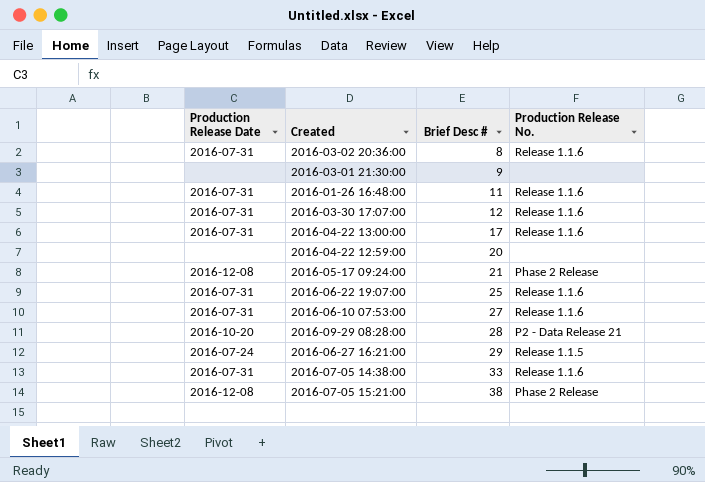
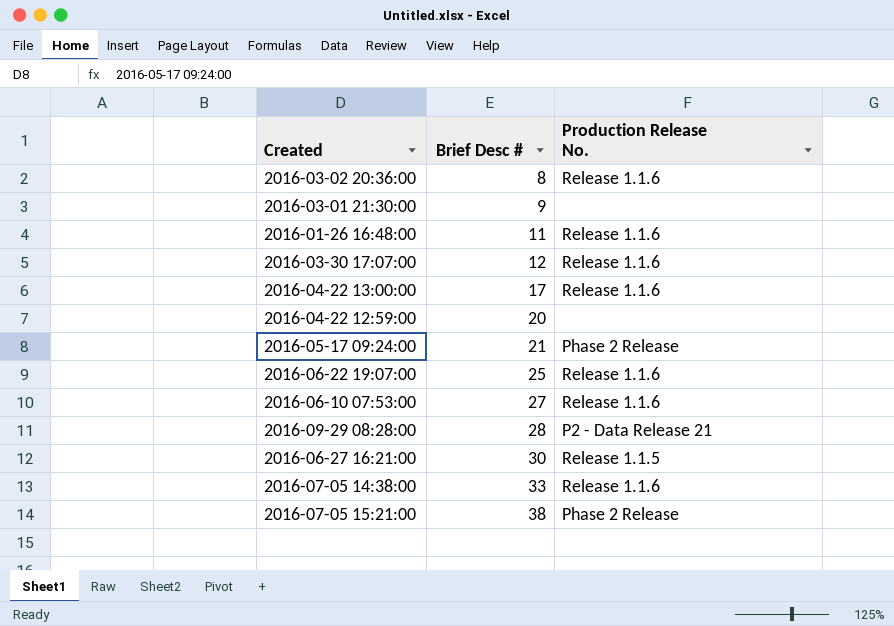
column Production Release Date | position: 1 -> none
2016-06-27 16:21:00 | Brief Desc #: 29 -> 30

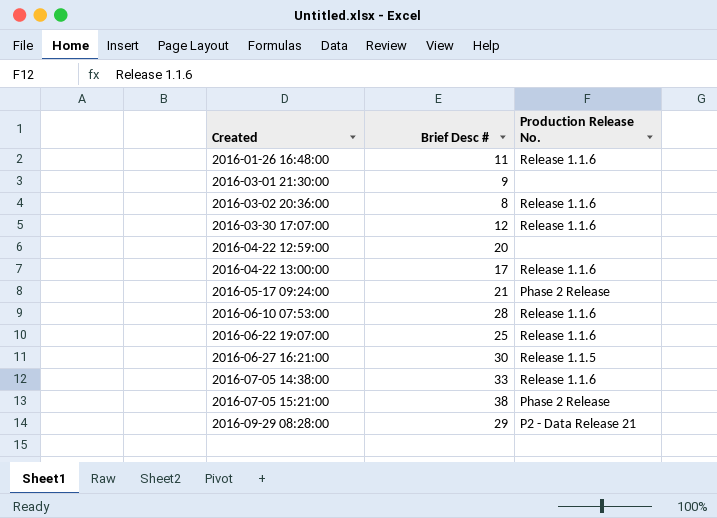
row order: Brief Desc # ascending -> Created ascending
2016-06-10 07:53:00 | Brief Desc #: 27 -> 28
2016-09-29 08:28:00 | Brief Desc #: 28 -> 29

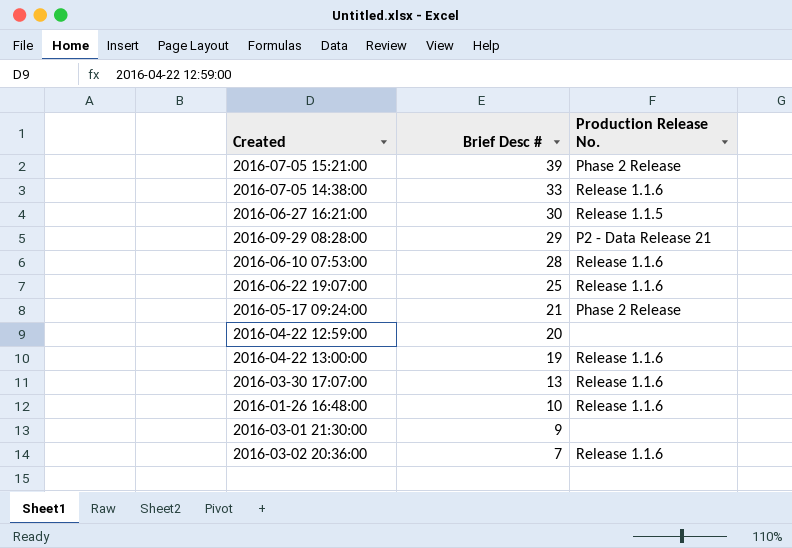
row order: Created ascending -> Brief Desc # descending
2016-07-05 15:21:00 | Brief Desc #: 38 -> 39
2016-04-22 13:00:00 | Brief Desc #: 17 -> 19
2016-03-30 17:07:00 | Brief Desc #: 12 -> 13
2016-01-26 16:48:00 | Brief Desc #: 11 -> 10
2016-03-02 20:36:00 | Brief Desc #: 8 -> 7

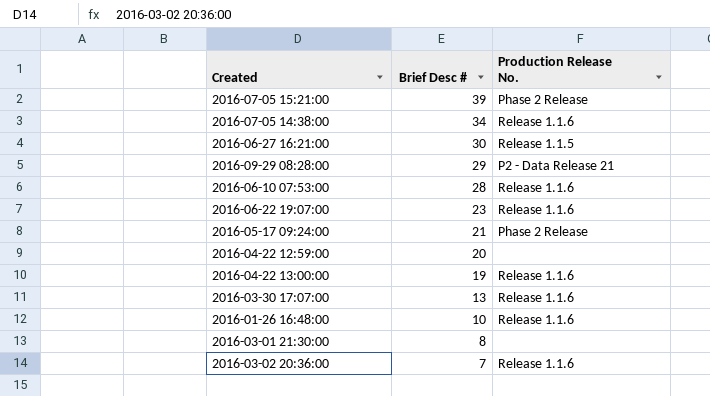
2016-07-05 14:38:00 | Brief Desc #: 33 -> 34
2016-06-22 19:07:00 | Brief Desc #: 25 -> 23
2016-03-01 21:30:00 | Brief Desc #: 9 -> 8

